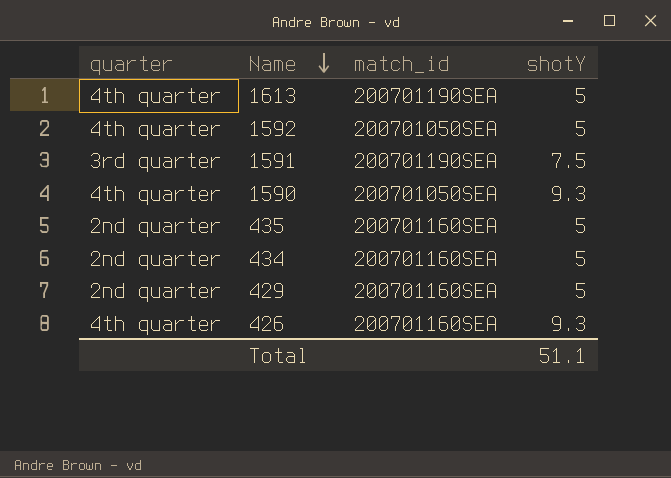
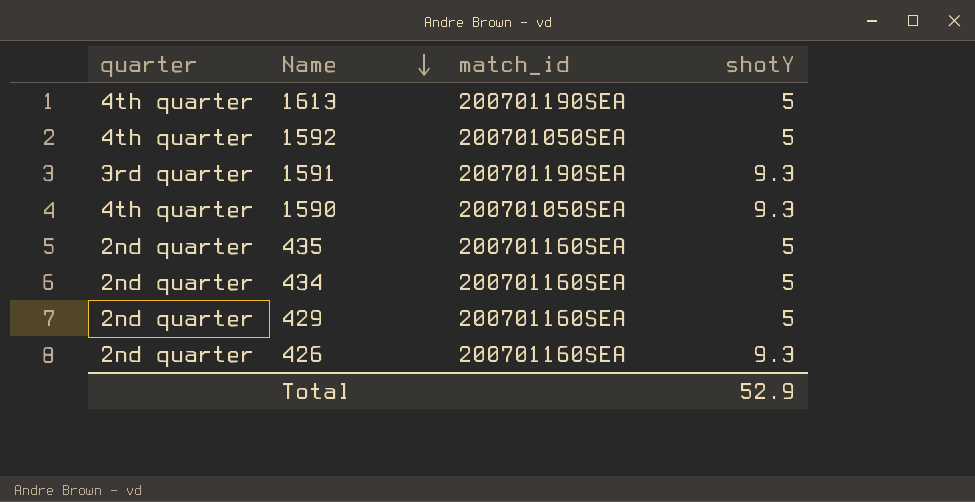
1591 | shotY: 7.5 -> 9.3
426 | quarter: 4th quarter -> 2nd quarter
Total | shotY: 51.1 -> 52.9

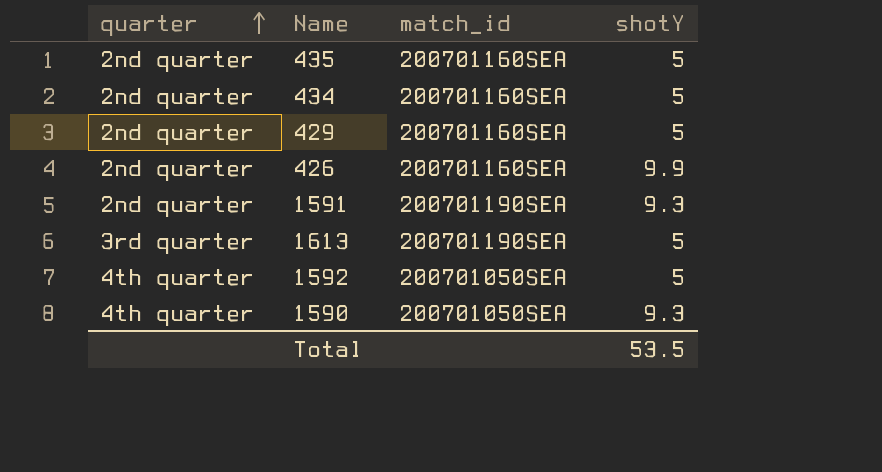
row order: Name descending -> quarter ascending
426 | shotY: 9.3 -> 9.9
1591 | quarter: 3rd quarter -> 2nd quarter
1613 | quarter: 4th quarter -> 3rd quarter
Total | shotY: 52.9 -> 53.5

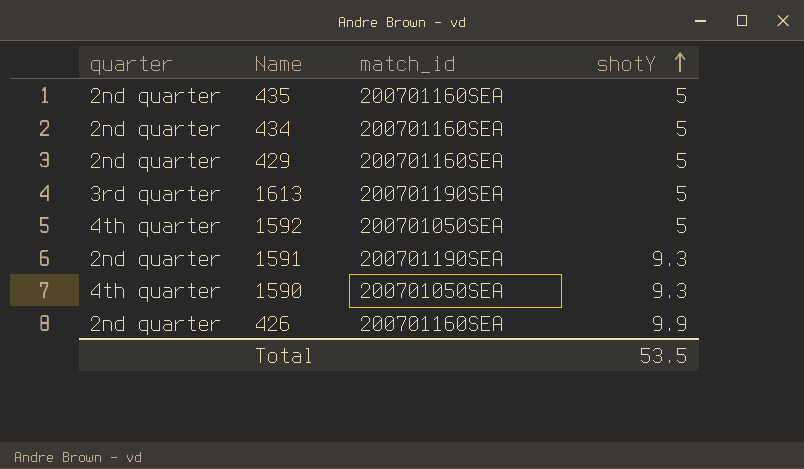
row order: quarter ascending -> shotY ascending

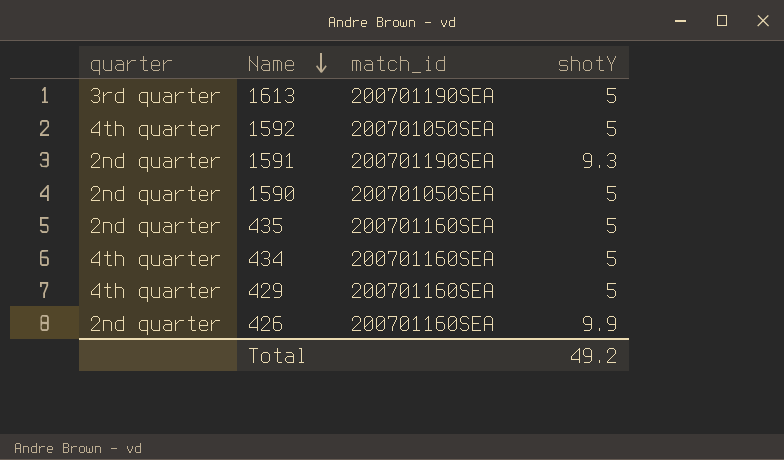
row order: shotY ascending -> Name descending
1590 | quarter: 4th quarter -> 2nd quarter
1590 | shotY: 9.3 -> 5
434 | quarter: 2nd quarter -> 4th quarter
429 | quarter: 2nd quarter -> 4th quarter
Total | shotY: 53.5 -> 49.2

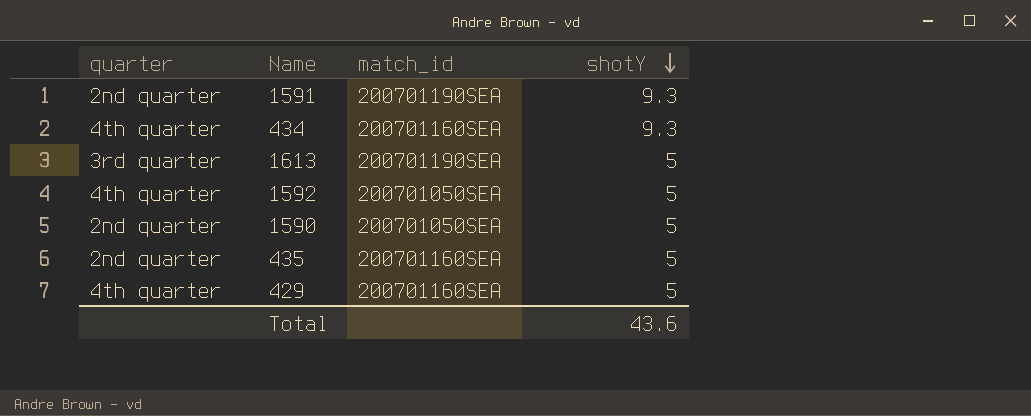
row order: Name descending -> shotY descending
row 426: 2nd quarter | 200701160SEA | 9.9 -> none
434 | shotY: 5 -> 9.3
Total | shotY: 49.2 -> 43.6

